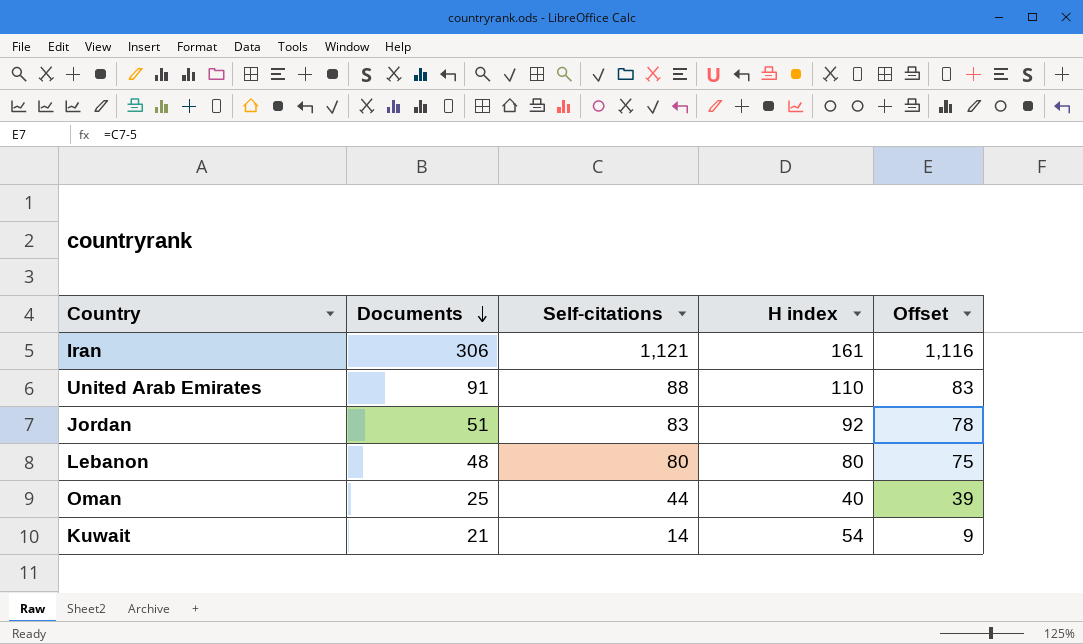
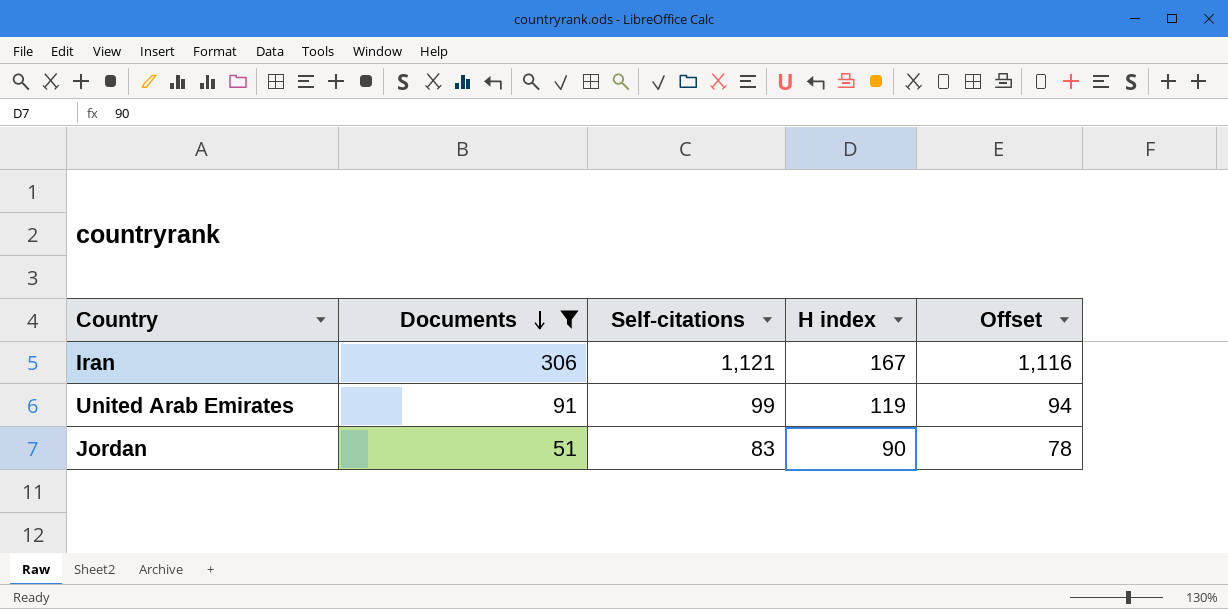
filter: none -> Documents >= 51
Iran | H index: 161 -> 167
United Arab Emirates | Self-citations: 88 -> 99
United Arab Emirates | H index: 110 -> 119
United Arab Emirates | Offset: 83 -> 94
Jordan | H index: 92 -> 90

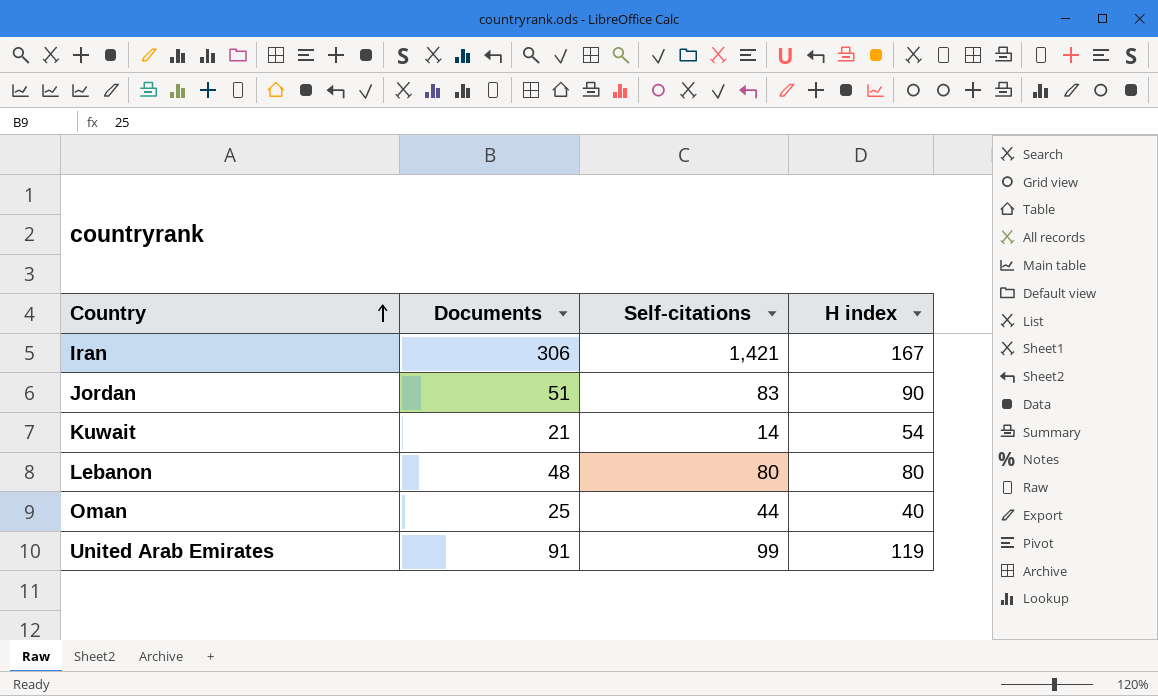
filter: Documents >= 51 -> none
row order: Documents descending -> Country ascending
column Offset | formula: [Self-citations] - 5 -> none
Iran | Self-citations: 1,121 -> 1,421

